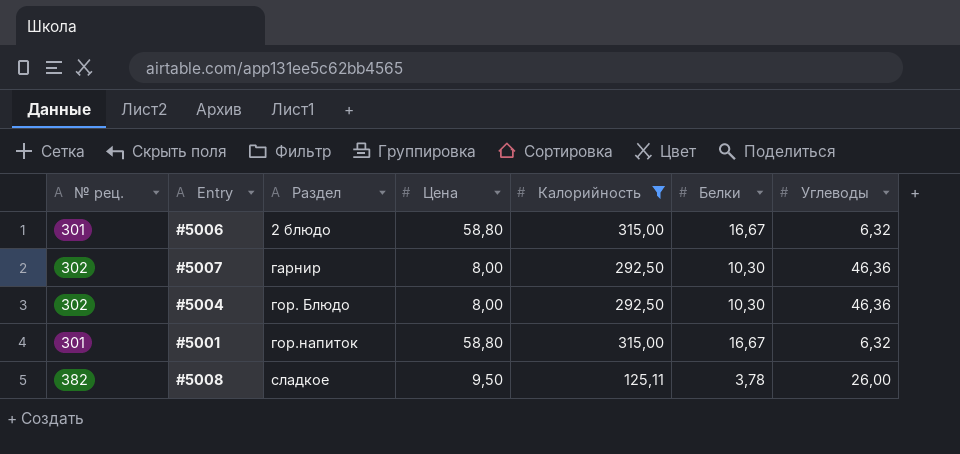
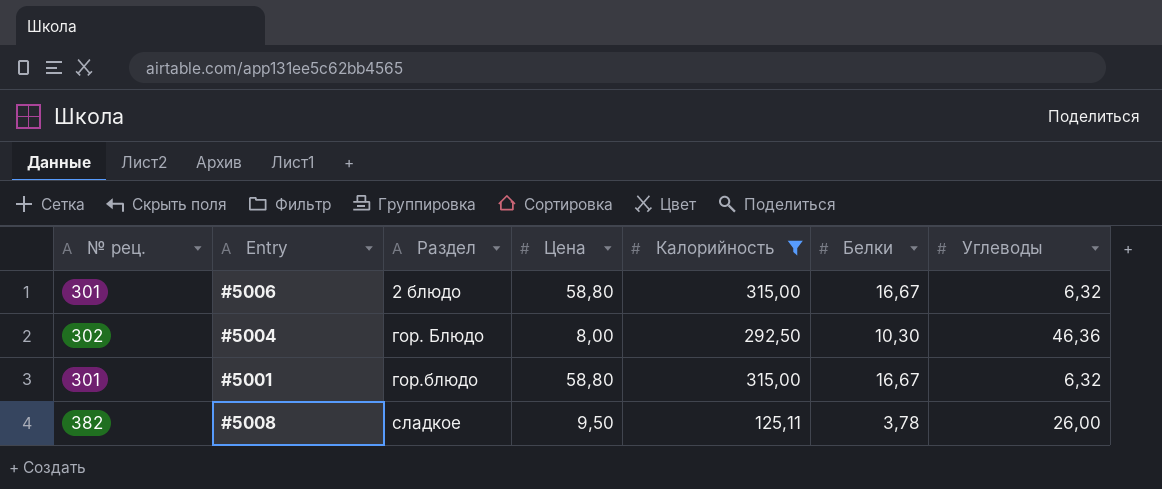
row #5007: 302 | гарнир | 8,00 | 292,50 | 10,30 | 46,36 -> none
#5001 | Раздел: гор.напиток -> гор.блюдо

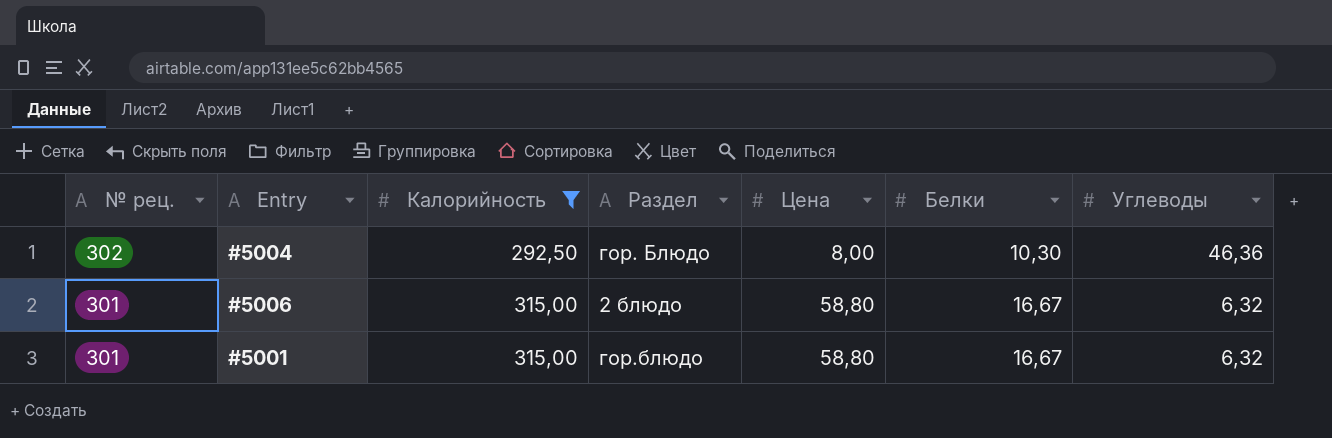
row order: Раздел ascending -> № рец. descending
column Калорийность | position: 5 -> 3
row #5008: 382 | сладкое | 9,50 | 125,11 | 3,78 | 26,00 -> none

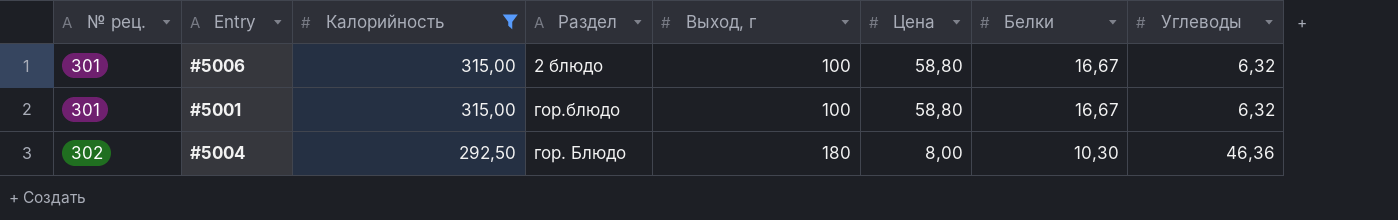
row order: № рец. descending -> № рец. ascending
column Выход, г | position: none -> 5

